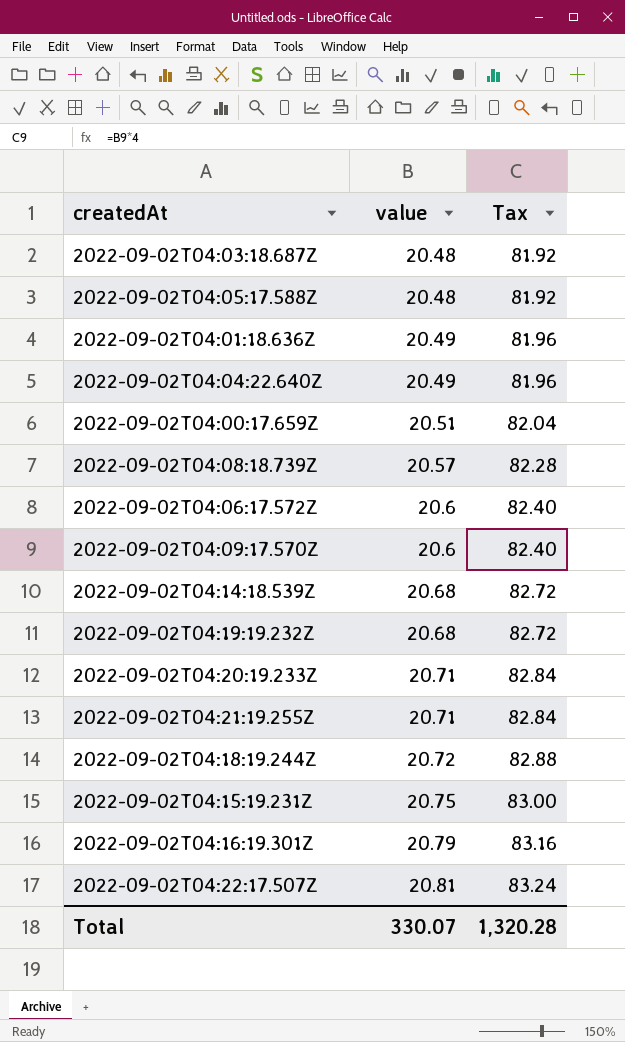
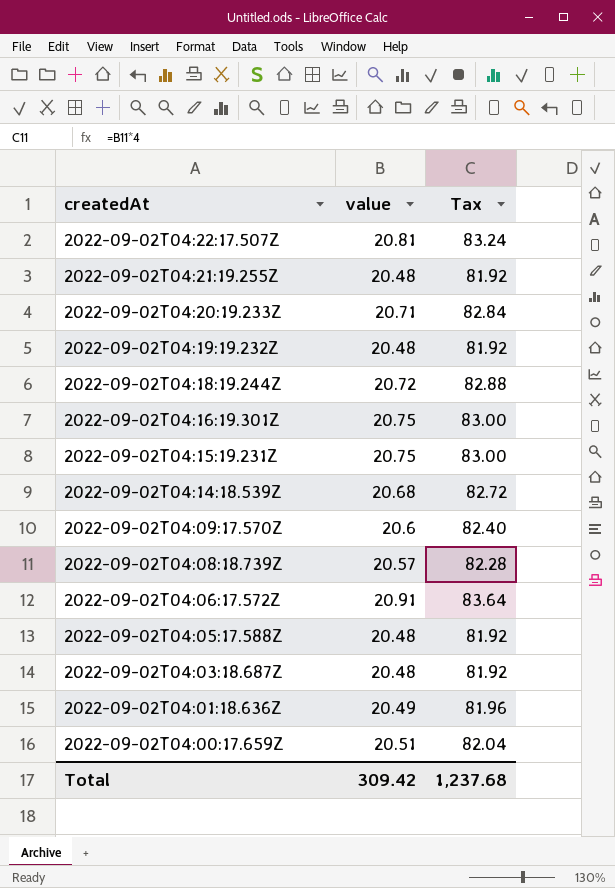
row order: value ascending -> createdAt descending
row 2022-09-02T04:04:22.640Z: 20.49 | 81.96 -> none
2022-09-02T04:21:19.255Z | value: 20.71 -> 20.48
2022-09-02T04:21:19.255Z | Tax: 82.84 -> 81.92
2022-09-02T04:19:19.232Z | value: 20.68 -> 20.48
2022-09-02T04:19:19.232Z | Tax: 82.72 -> 81.92
2022-09-02T04:16:19.301Z | value: 20.79 -> 20.75
2022-09-02T04:16:19.301Z | Tax: 83.16 -> 83.00
2022-09-02T04:06:17.572Z | value: 20.6 -> 20.91
2022-09-02T04:06:17.572Z | Tax: 82.40 -> 83.64
Total | value: 330.07 -> 309.42
Total | Tax: 1,320.28 -> 1,237.68

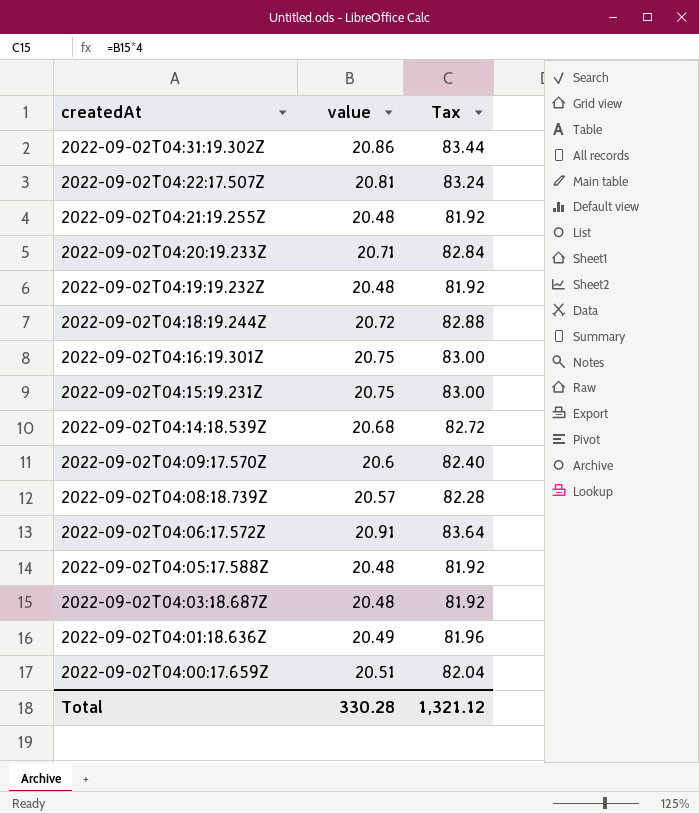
row 2022-09-02T04:31:19.302Z: none -> 20.86 | 83.44
Total | value: 309.42 -> 330.28
Total | Tax: 1,237.68 -> 1,321.12

